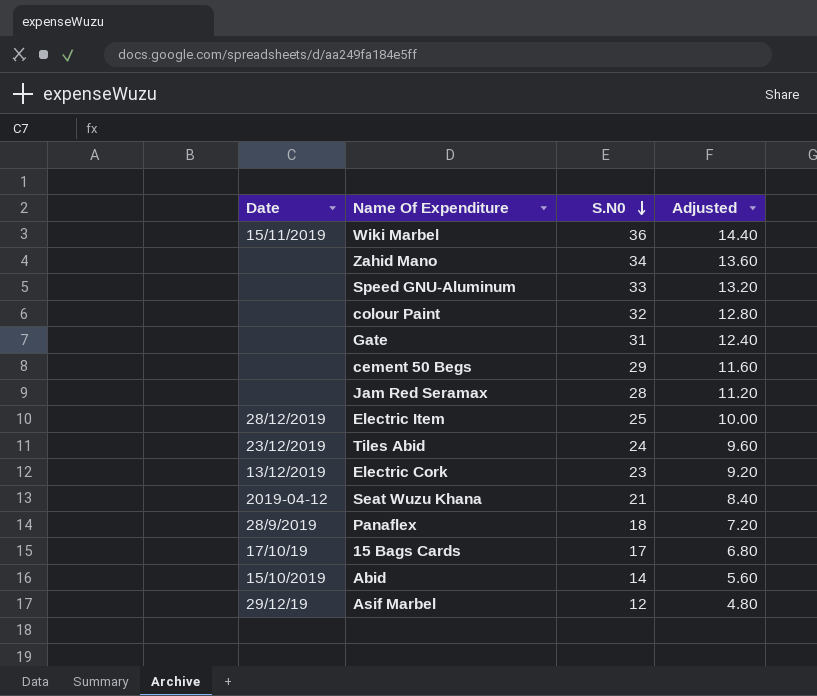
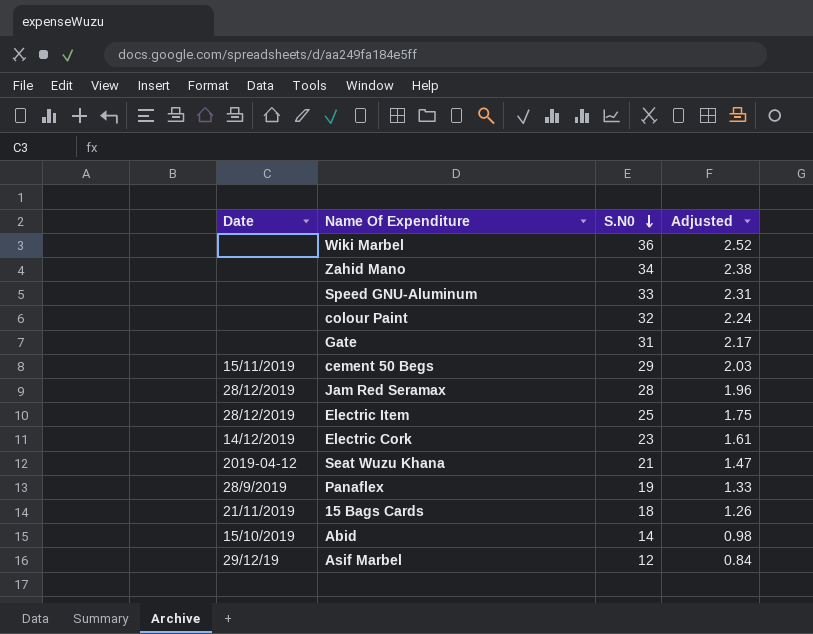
column Adjusted | formula: [S.N0] * 0.4 -> [S.N0] * 0.07
row Tiles Abid: 23/12/2019 | 24 | 9.60 -> none
Wiki Marbel | Date: 15/11/2019 -> none
cement 50 Begs | Date: none -> 15/11/2019
Jam Red Seramax | Date: none -> 28/12/2019
Electric Cork | Date: 13/12/2019 -> 14/12/2019
Panaflex | S.N0: 18 -> 19
15 Bags Cards | Date: 17/10/19 -> 21/11/2019
15 Bags Cards | S.N0: 17 -> 18

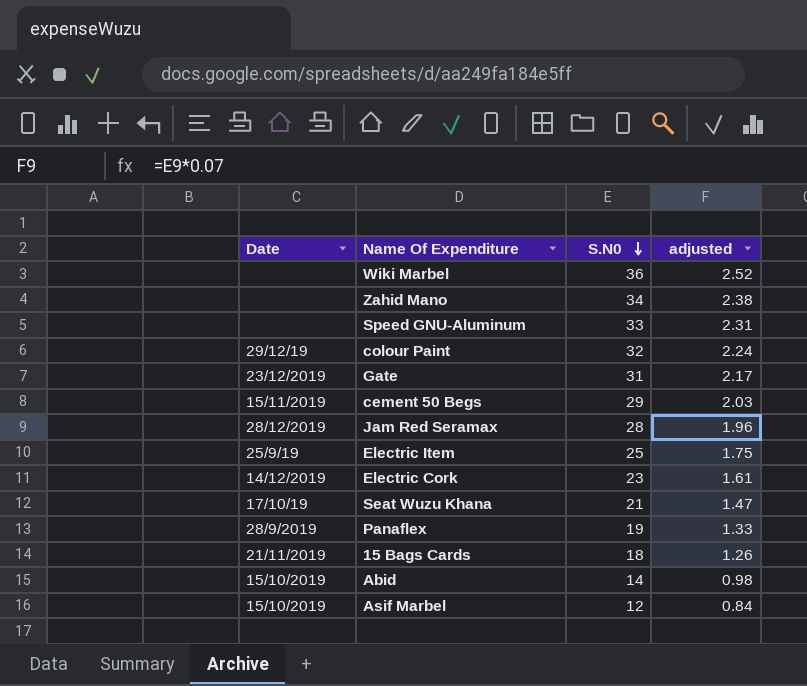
column name: Adjusted -> adjusted
colour Paint | Date: none -> 29/12/19
Gate | Date: none -> 23/12/2019
Electric Item | Date: 28/12/2019 -> 25/9/19
Seat Wuzu Khana | Date: 2019-04-12 -> 17/10/19
Asif Marbel | Date: 29/12/19 -> 15/10/2019

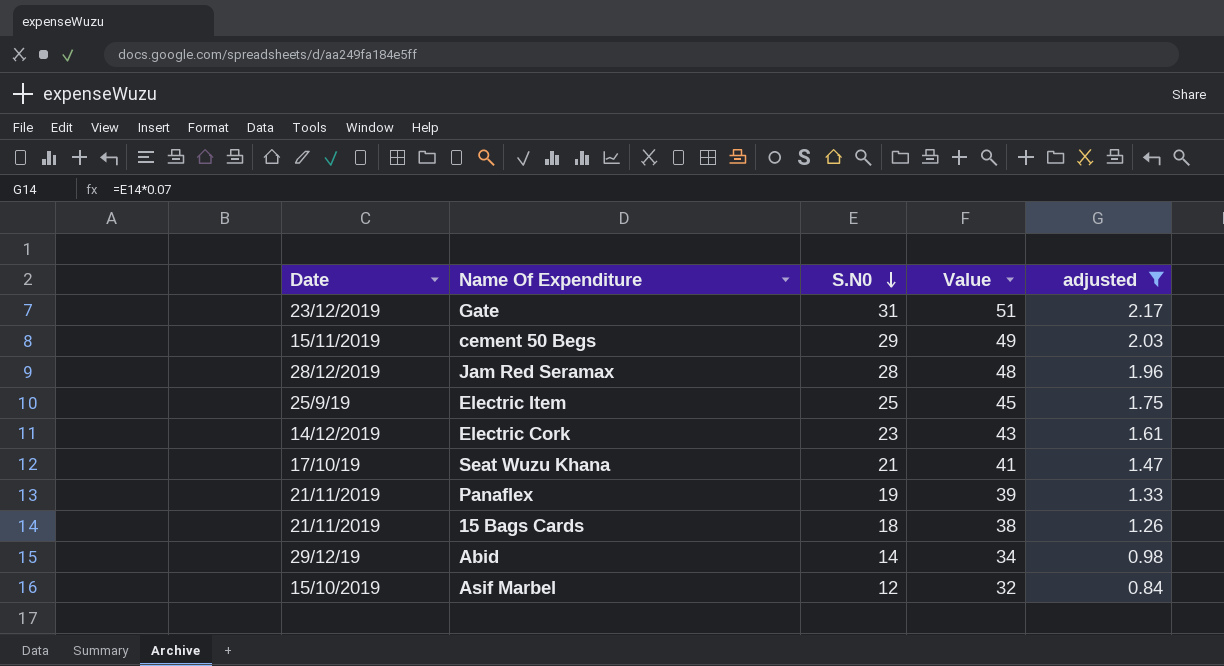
filter: none -> adjusted <= 2.17
column Value | formula: none -> [S.N0] + 20
Panaflex | Date: 28/9/2019 -> 21/11/2019
Abid | Date: 15/10/2019 -> 29/12/19

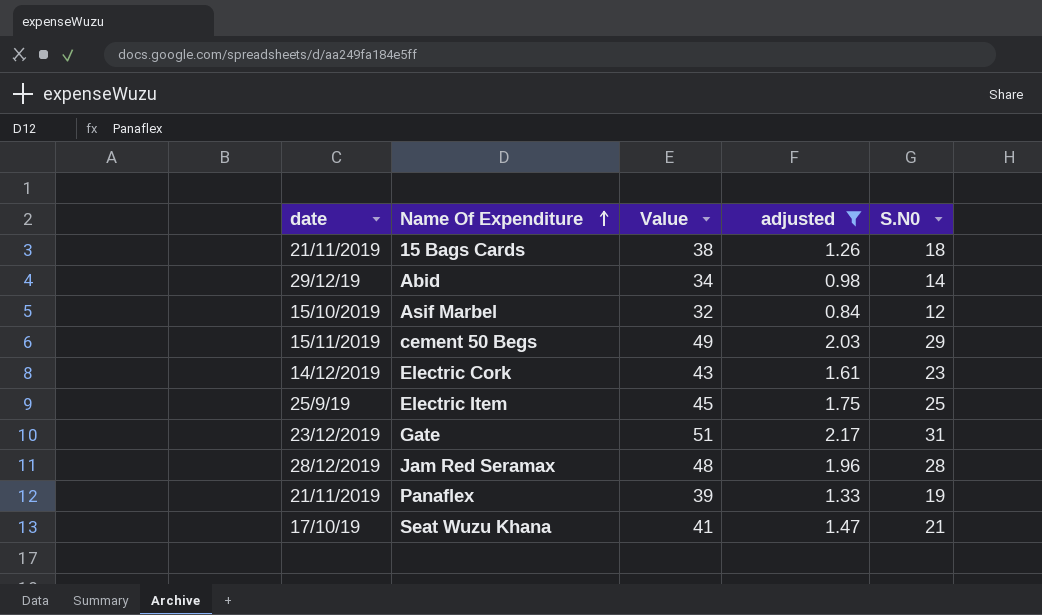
row order: S.N0 descending -> Name Of Expenditure ascending
column name: Date -> date
column S.N0 | position: 3 -> 5

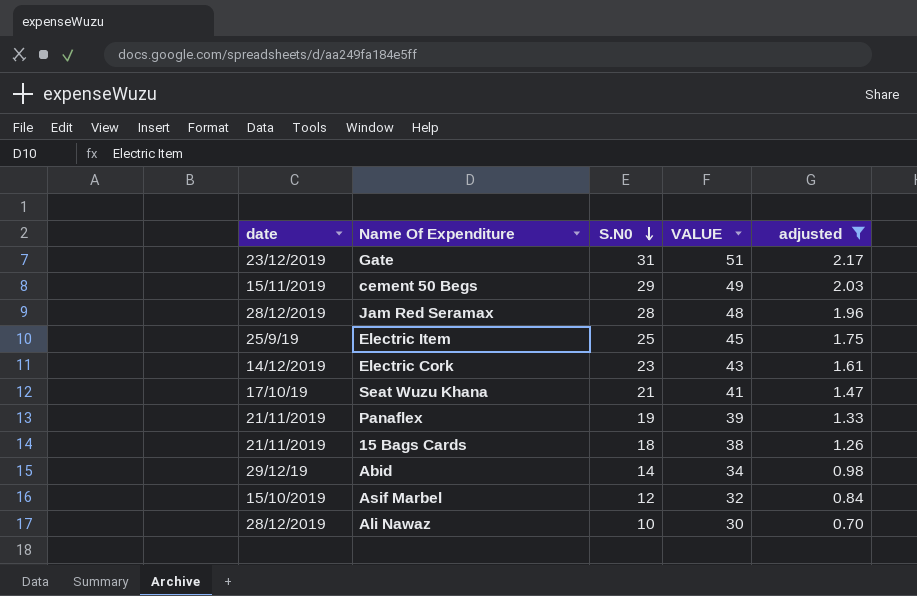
row order: Name Of Expenditure ascending -> S.N0 descending
column S.N0 | position: 5 -> 3
column name: Value -> VALUE
row Ali Nawaz: none -> 28/12/2019 | 10 | 30 | 0.70

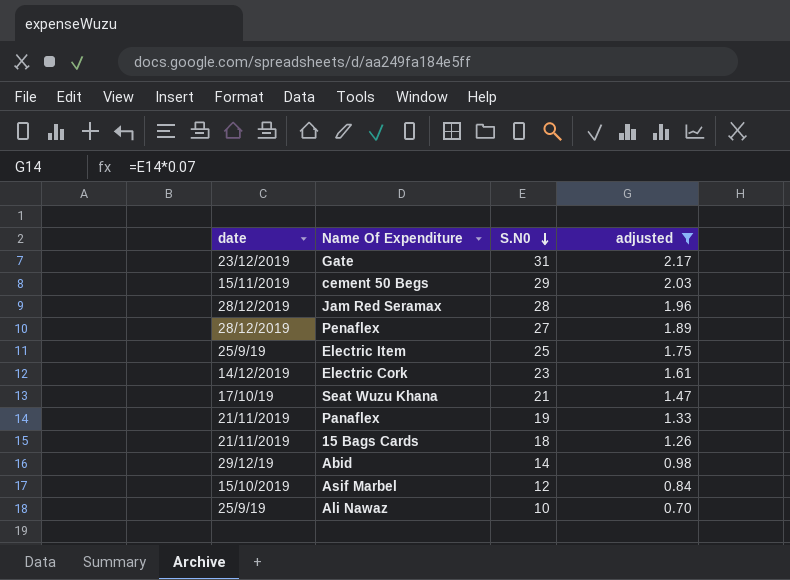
column VALUE | formula: [S.N0] + 20 -> none
row Penaflex: none -> 28/12/2019 | 27 | 1.89
Ali Nawaz | date: 28/12/2019 -> 25/9/19

